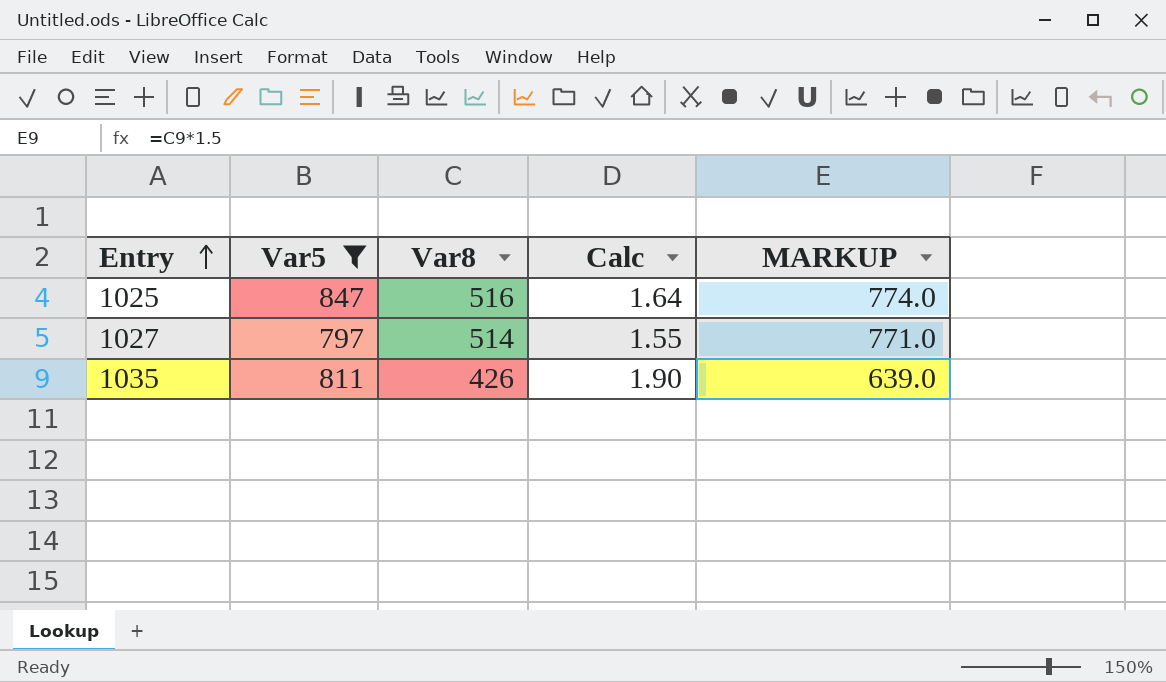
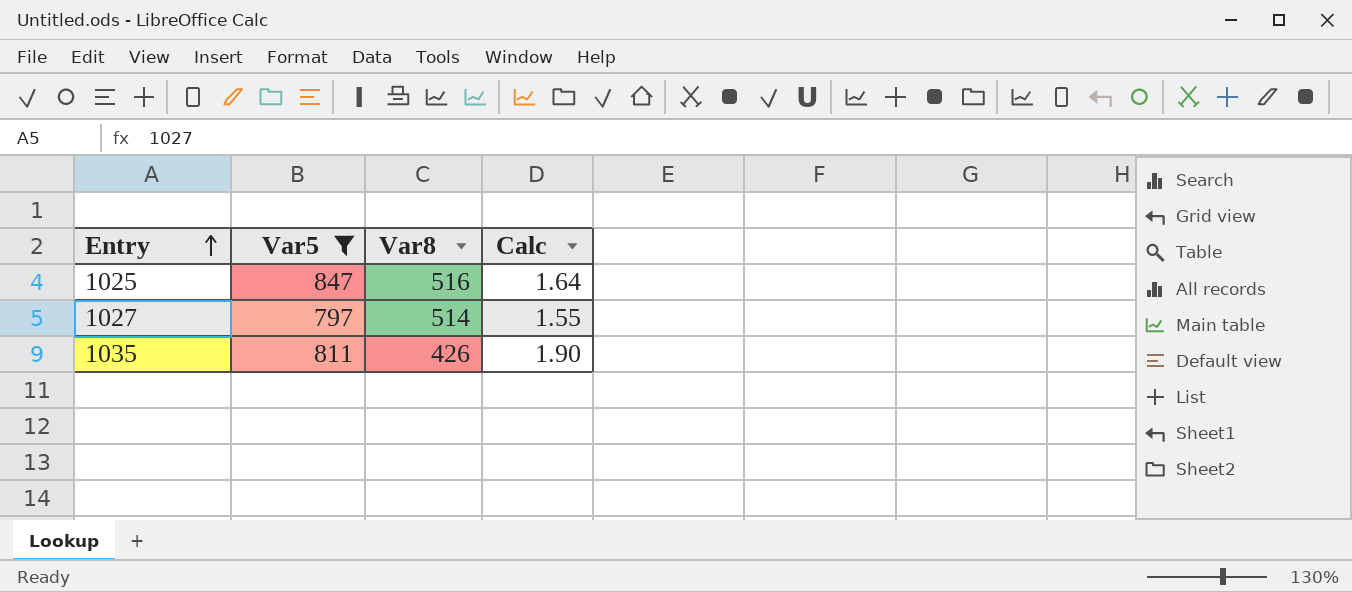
column MARKUP | formula: [Var8] * 1.5 -> none

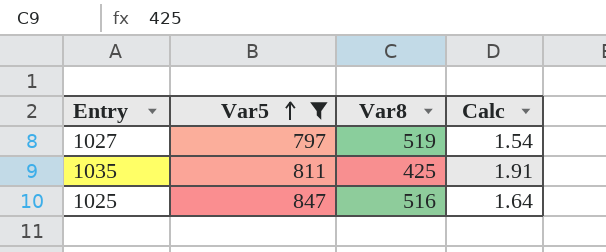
row order: Entry ascending -> Var5 ascending
1027 | Var8: 514 -> 519
1027 | Calc: 1.55 -> 1.54
1035 | Var8: 426 -> 425
1035 | Calc: 1.90 -> 1.91

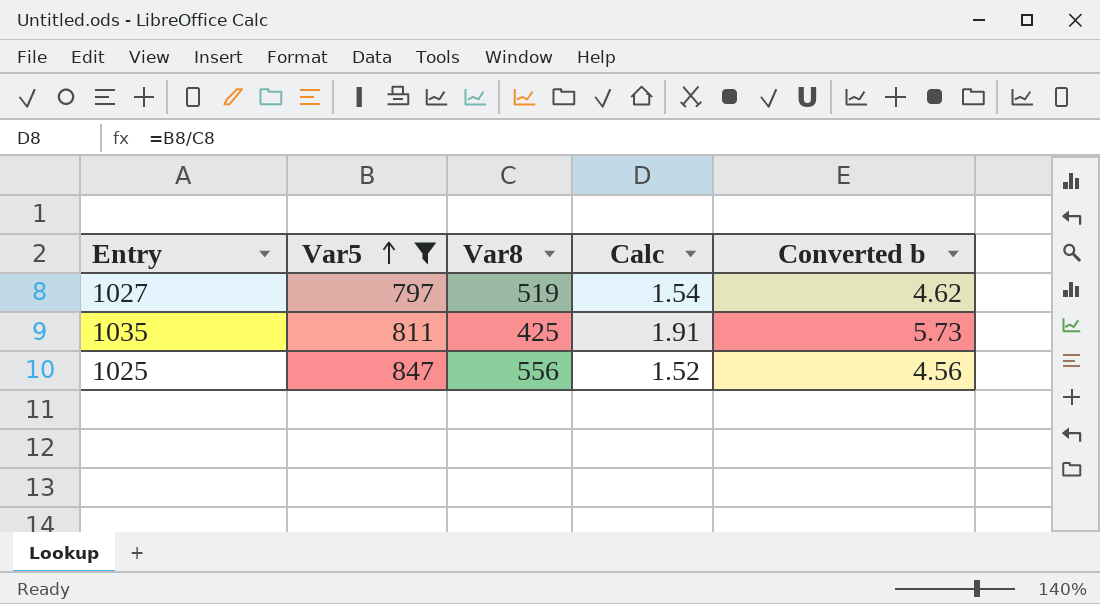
column Converted b | formula: none -> [Calc] * 3
1025 | Var8: 516 -> 556
1025 | Calc: 1.64 -> 1.52

